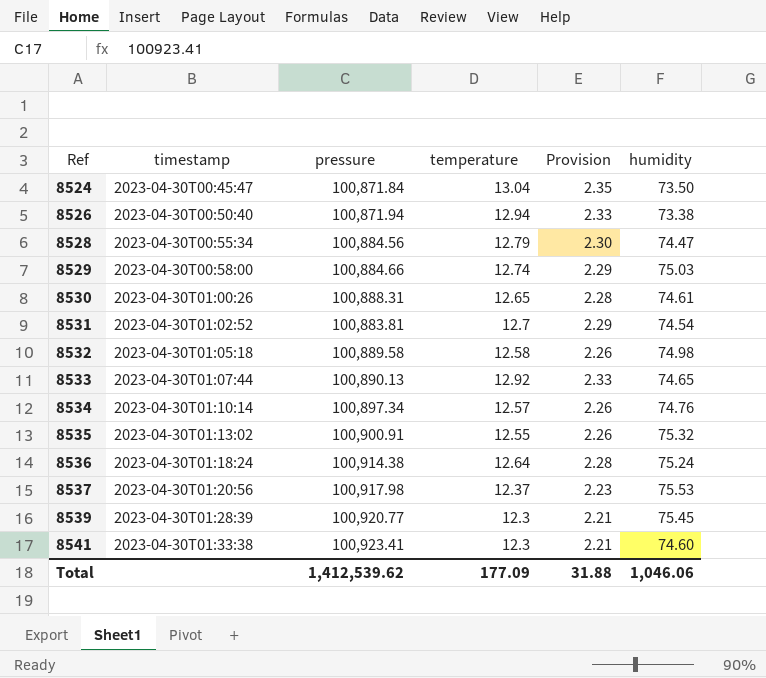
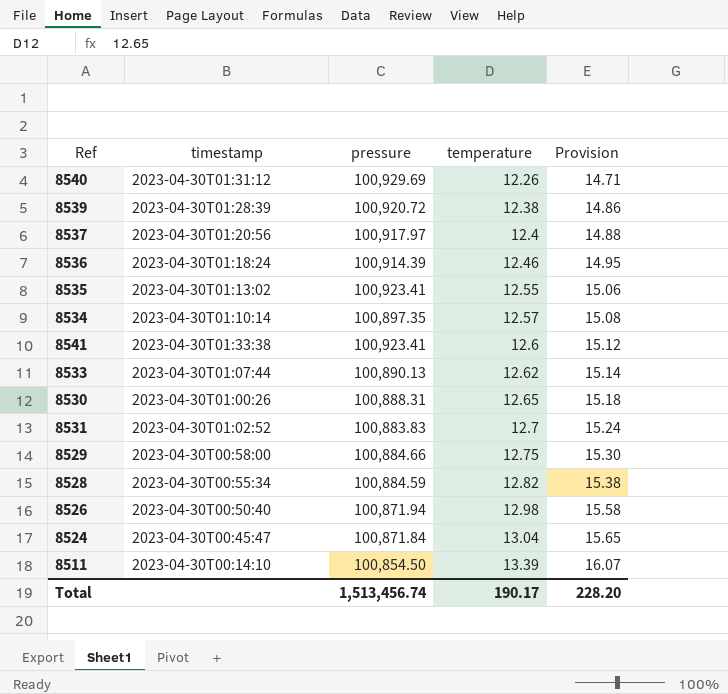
row order: Ref ascending -> temperature ascending
column humidity | position: 6 -> none
column Provision | formula: [temperature] * 0.18 -> [temperature] * 1.2
row 8532: 2023-04-30T01:05:18 | 100,889.58 | 12.58 | 2.26 | 74.98 -> none
row 8540: none -> 2023-04-30T01:31:12 | 100,929.69 | 12.26 | 14.71
8539 | pressure: 100,920.77 -> 100,920.72
8539 | temperature: 12.3 -> 12.38
8537 | pressure: 100,917.98 -> 100,917.97
8537 | temperature: 12.37 -> 12.4
8536 | pressure: 100,914.38 -> 100,914.39
8536 | temperature: 12.64 -> 12.46
8535 | pressure: 100,900.91 -> 100,923.41
8534 | pressure: 100,897.34 -> 100,897.35
8541 | temperature: 12.3 -> 12.6
8533 | temperature: 12.92 -> 12.62
8531 | pressure: 100,883.81 -> 100,883.83
8529 | temperature: 12.74 -> 12.75
8528 | pressure: 100,884.56 -> 100,884.59
8528 | temperature: 12.79 -> 12.82
8526 | temperature: 12.94 -> 12.98
row 8511: none -> 2023-04-30T00:14:10 | 100,854.50 | 13.39 | 16.07
Total | pressure: 1,412,539.62 -> 1,513,456.74
Total | temperature: 177.09 -> 190.17
Total | Provision: 31.88 -> 228.20

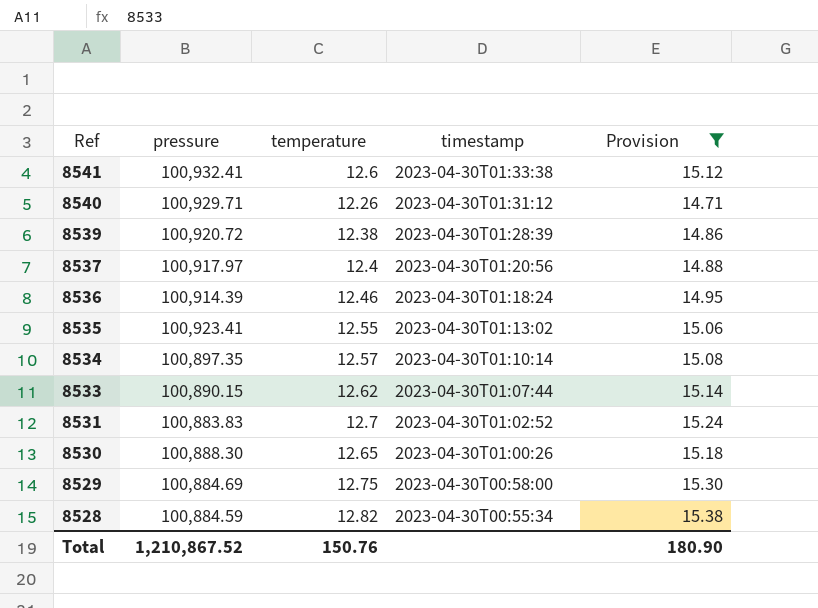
filter: none -> Provision <= 15.38
row order: temperature ascending -> Ref descending
column timestamp | position: 2 -> 4
8541 | pressure: 100,923.41 -> 100,932.41
8540 | pressure: 100,929.69 -> 100,929.71
8533 | pressure: 100,890.13 -> 100,890.15
8530 | pressure: 100,888.31 -> 100,888.30
8529 | pressure: 100,884.66 -> 100,884.69
Total | pressure: 1,513,456.74 -> 1,210,867.52
Total | temperature: 190.17 -> 150.76
Total | Provision: 228.20 -> 180.90

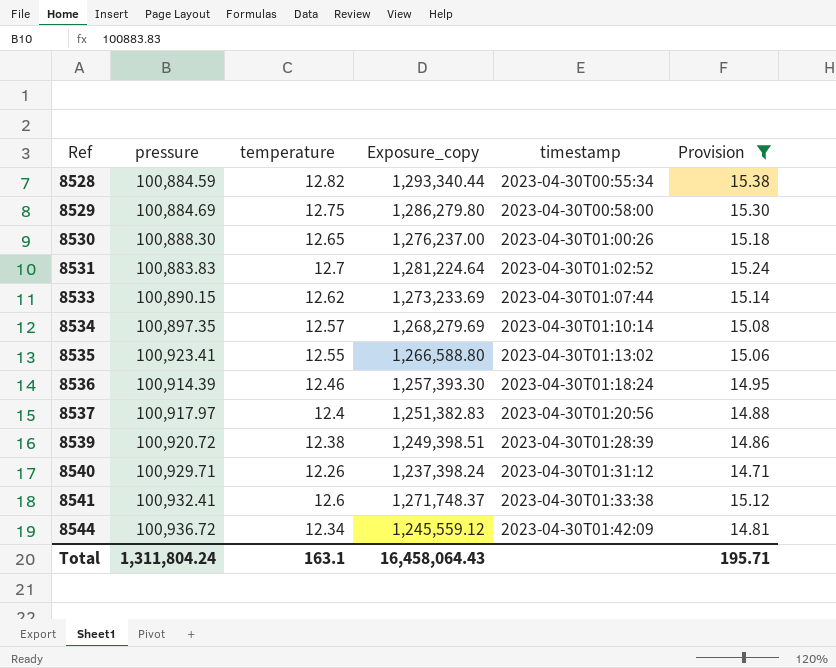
row order: Ref descending -> Ref ascending
column Exposure_copy | formula: none -> [pressure] * [temperature]
row 8544: none -> 100,936.72 | 12.34 | 1,245,559.12 | 2023-04-30T01:42:09 | 14.81
Total | pressure: 1,210,867.52 -> 1,311,804.24
Total | temperature: 150.76 -> 163.1
Total | Provision: 180.90 -> 195.71

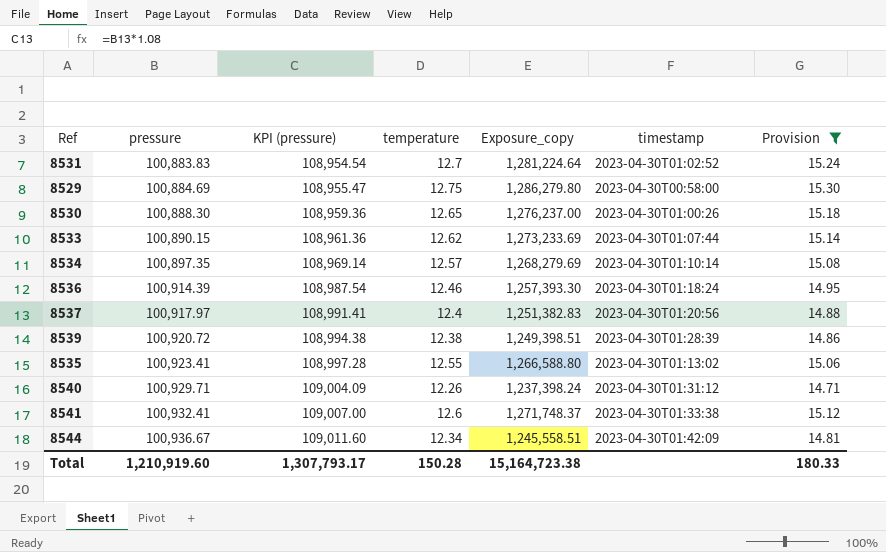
row order: Ref ascending -> pressure ascending
column KPI (pressure) | formula: none -> [pressure] * 1.08
row 8528: 100,884.59 | 12.82 | 1,293,340.44 | 2023-04-30T00:55:34 | 15.38 -> none
8544 | pressure: 100,936.72 -> 100,936.67
8544 | Exposure_copy: 1,245,559.12 -> 1,245,558.51
Total | pressure: 1,311,804.24 -> 1,210,919.60
Total | temperature: 163.1 -> 150.28
Total | Exposure_copy: 16,458,064.43 -> 15,164,723.38
Total | Provision: 195.71 -> 180.33

